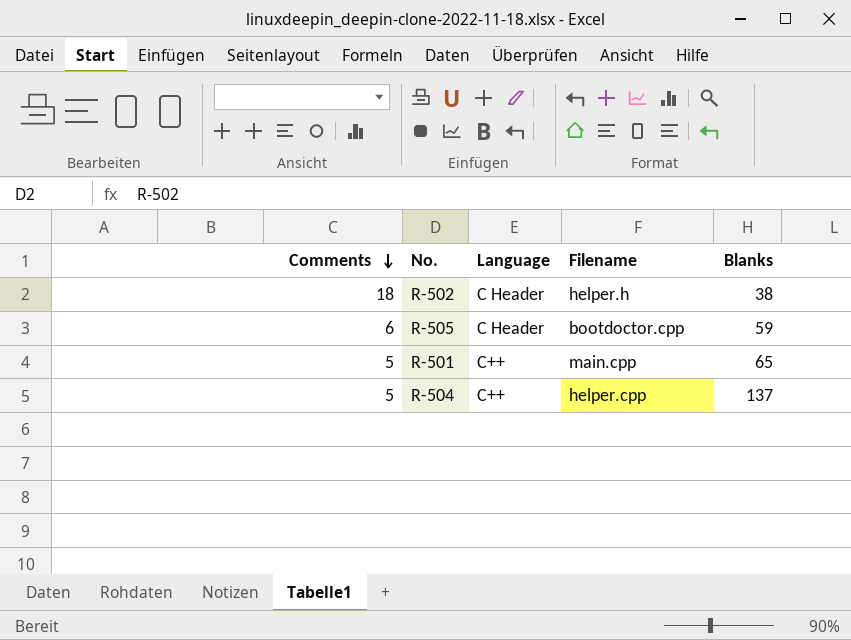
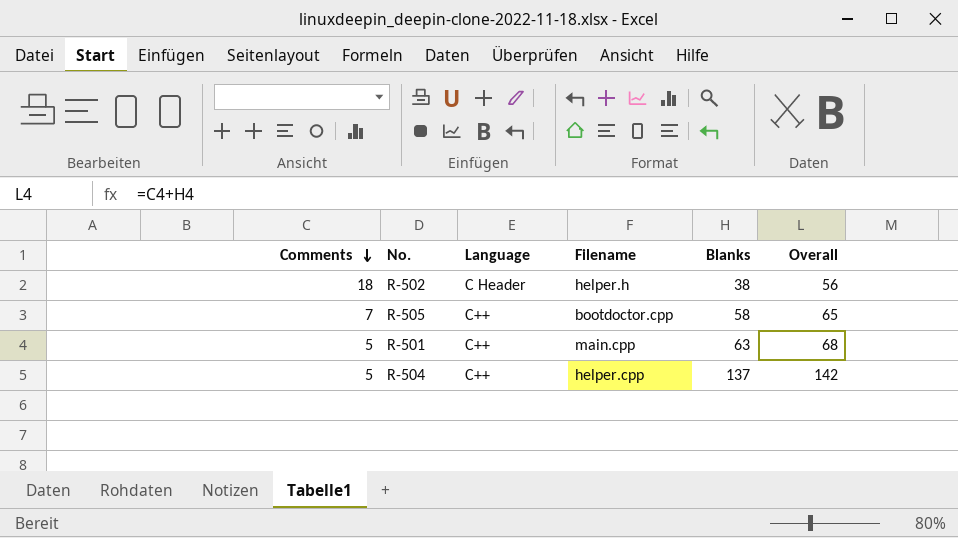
column Overall | formula: none -> [Comments] + [Blanks]
R-505 | Comments: 6 -> 7
R-505 | Language: C Header -> C++
R-505 | Blanks: 59 -> 58
R-501 | Blanks: 65 -> 63

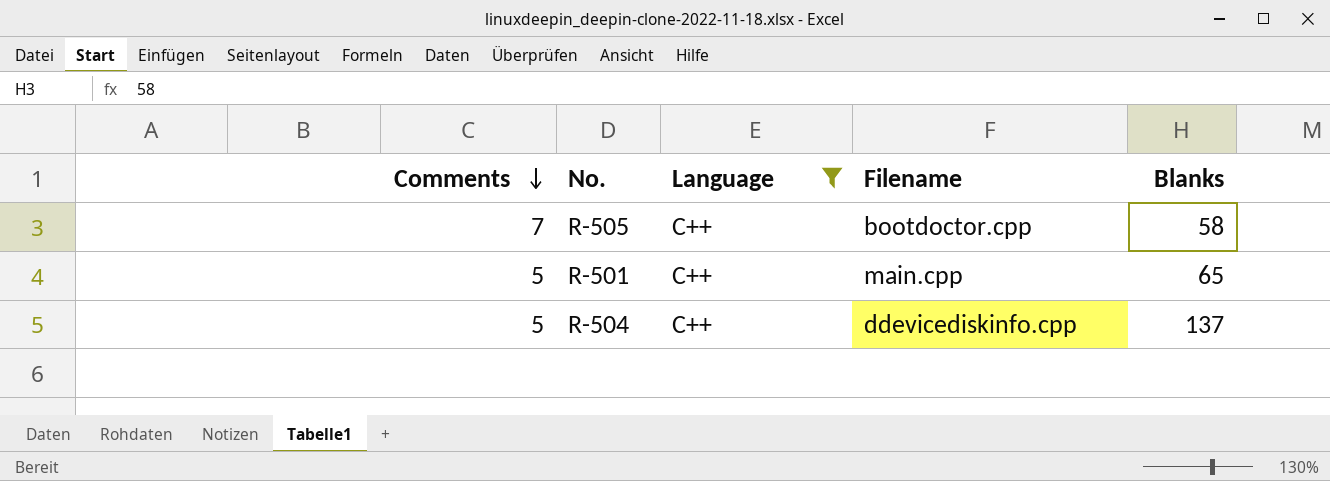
filter: none -> Language = C++
column Overall | formula: [Comments] + [Blanks] -> none
R-501 | Blanks: 63 -> 65
R-504 | Filename: helper.cpp -> ddevicediskinfo.cpp

